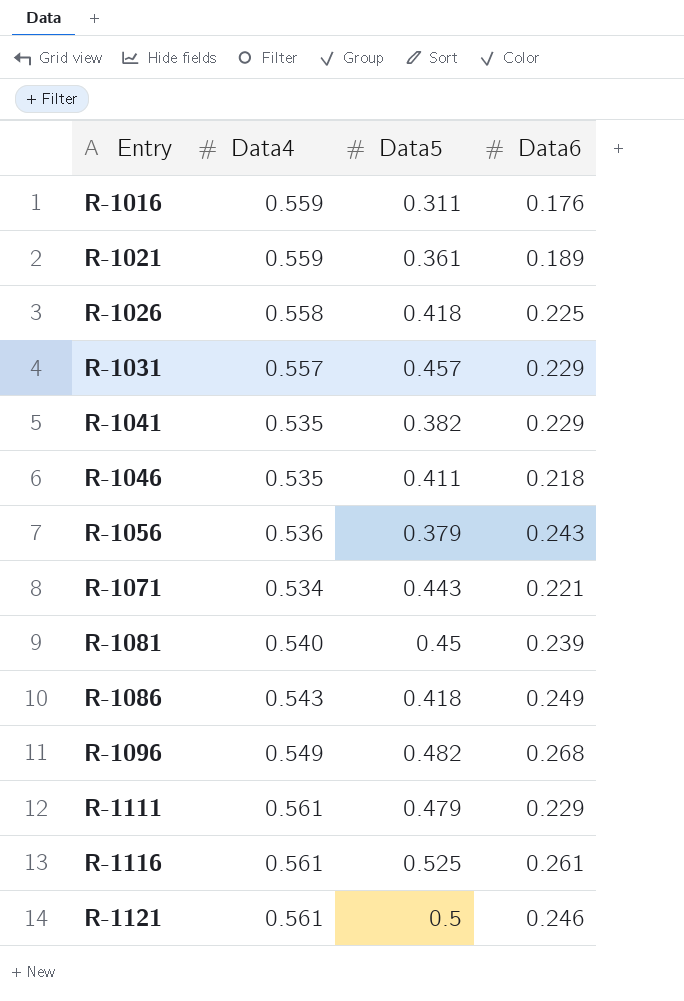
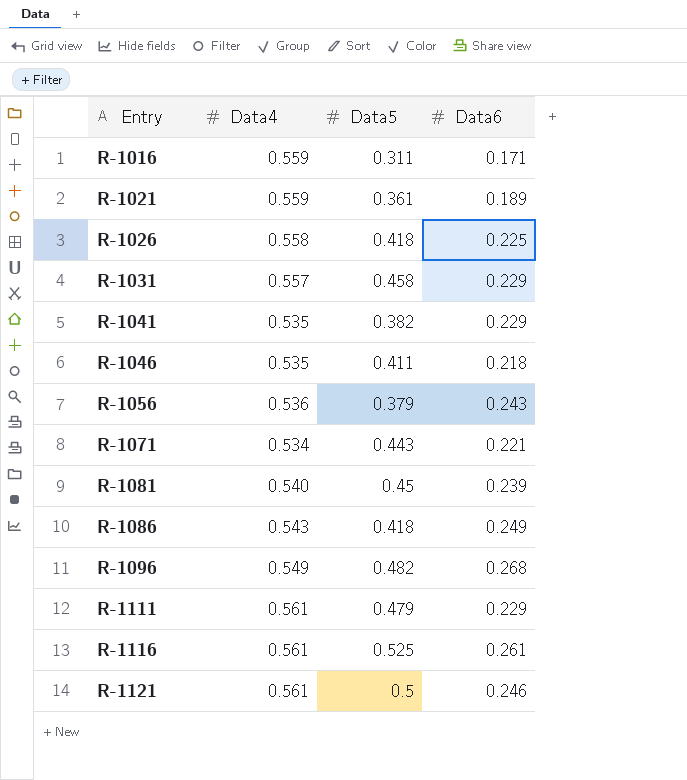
R-1016 | Data6: 0.176 -> 0.171
R-1031 | Data5: 0.457 -> 0.458

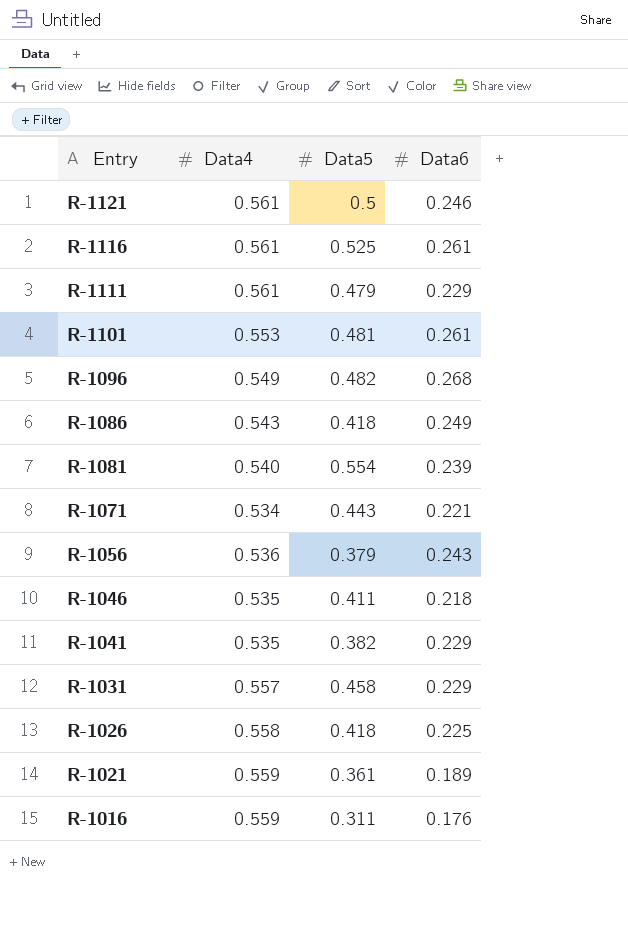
row order: Entry ascending -> Entry descending
row R-1101: none -> 0.553 | 0.481 | 0.261
R-1081 | Data5: 0.45 -> 0.554
R-1016 | Data6: 0.171 -> 0.176

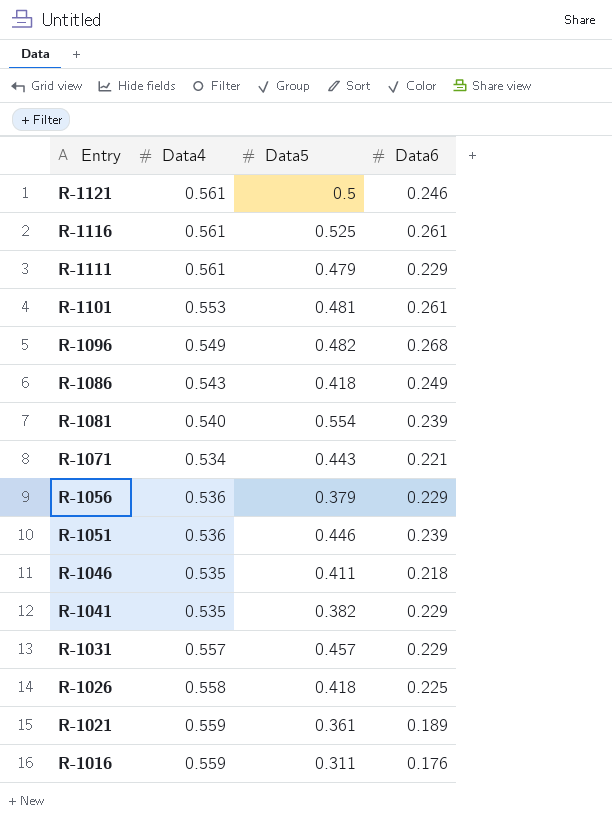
R-1056 | Data6: 0.243 -> 0.229
row R-1051: none -> 0.536 | 0.446 | 0.239
R-1031 | Data5: 0.458 -> 0.457

